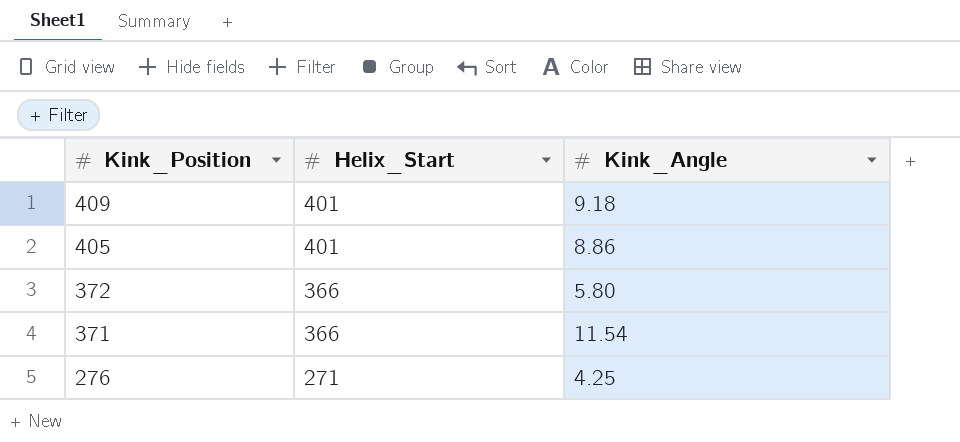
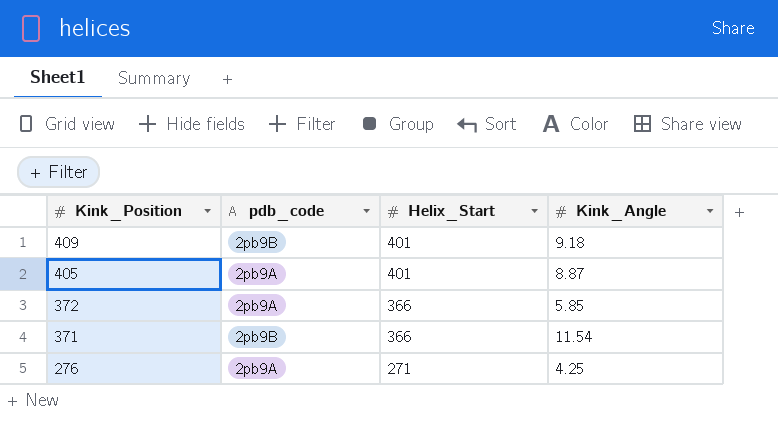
column pdb_code | position: none -> 2
405 | Kink_Angle: 8.86 -> 8.87
372 | Kink_Angle: 5.80 -> 5.85

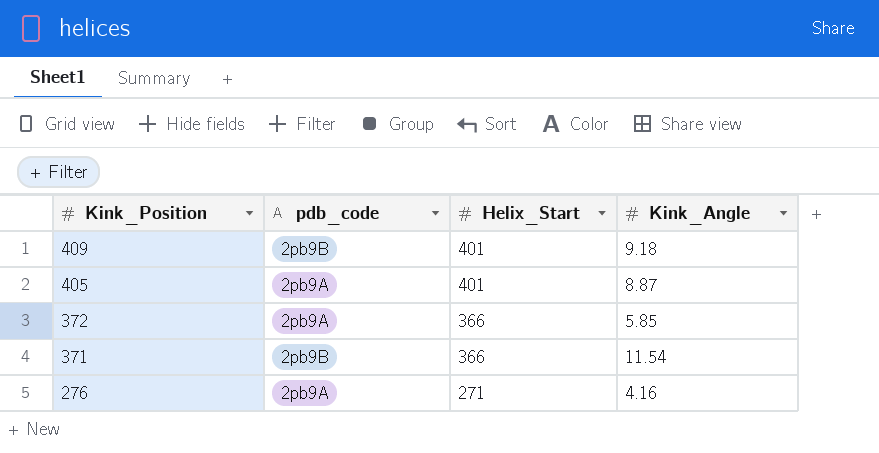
276 | Kink_Angle: 4.25 -> 4.16

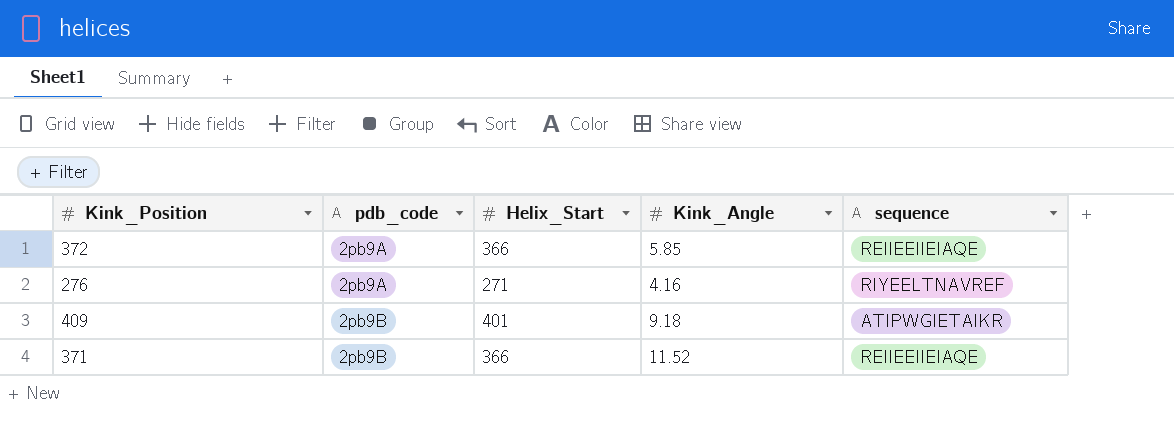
row order: Kink_Position descending -> pdb_code ascending
column sequence | position: none -> 5
row 405: 2pb9A | 401 | 8.87 -> none
371 | Kink_Angle: 11.54 -> 11.52

